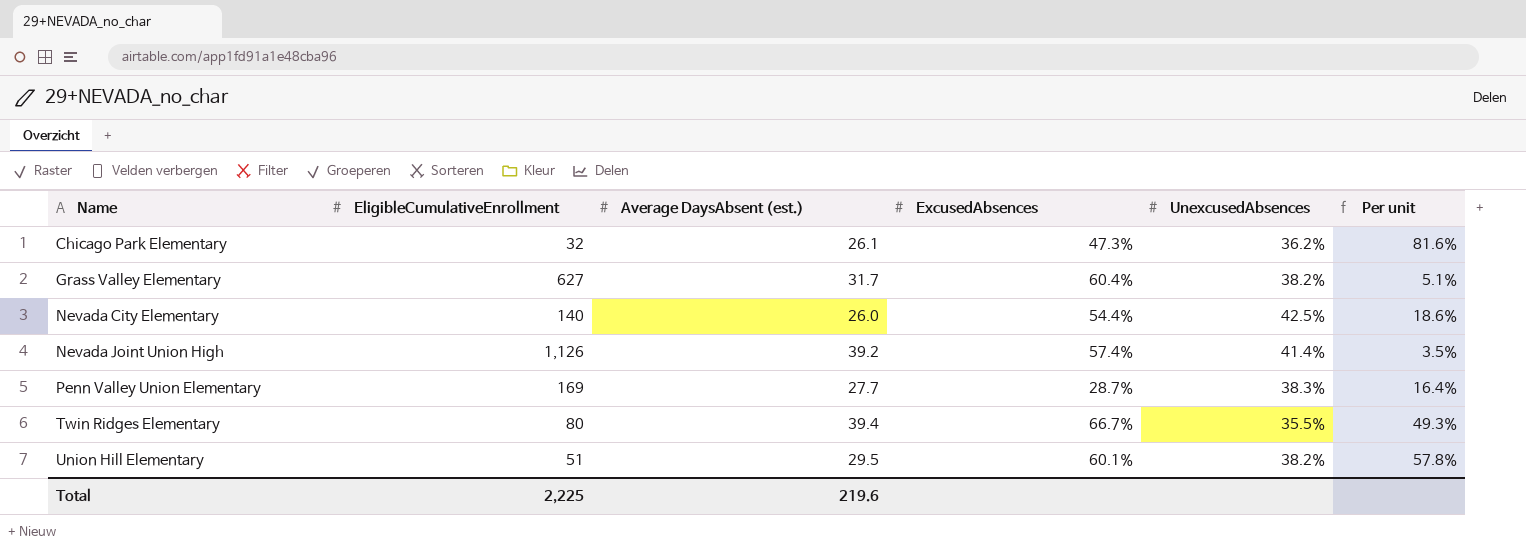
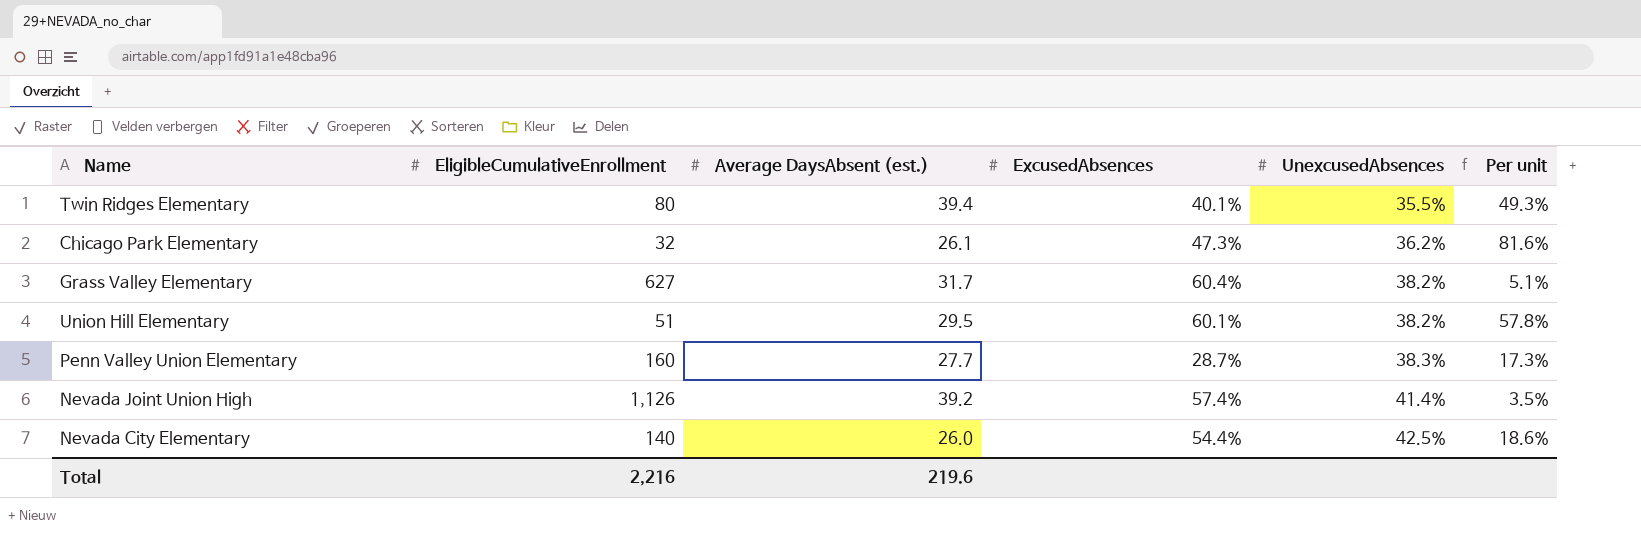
row order: Name ascending -> UnexcusedAbsences ascending
Twin Ridges Elementary | ExcusedAbsences: 66.7% -> 40.1%
Penn Valley Union Elementary | EligibleCumulativeEnrollment: 169 -> 160
Penn Valley Union Elementary | Per unit: 16.4% -> 17.3%
Total | EligibleCumulativeEnrollment: 2,225 -> 2,216

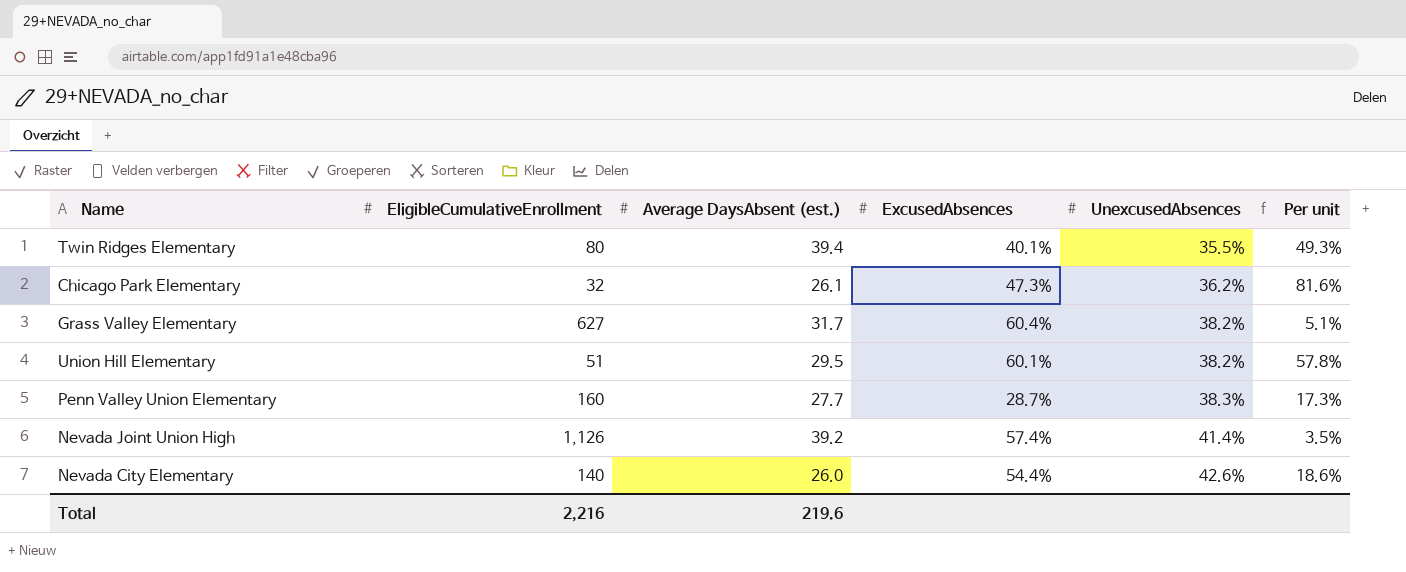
Nevada City Elementary | UnexcusedAbsences: 42.5% -> 42.6%

